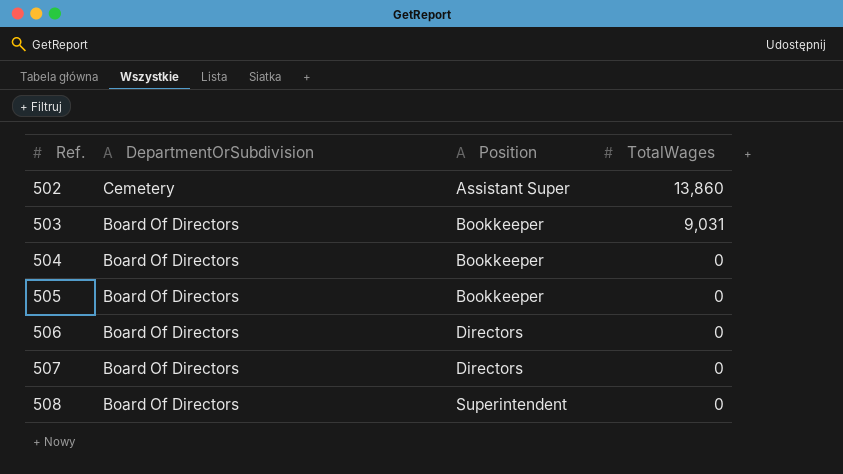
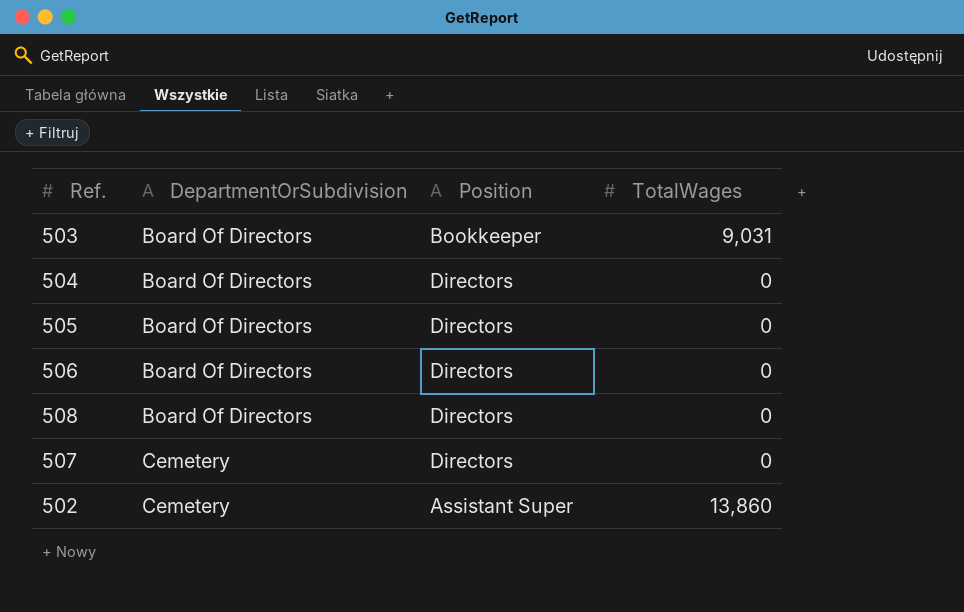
row order: Ref. ascending -> DepartmentOrSubdivision ascending
504 | Position: Bookkeeper -> Directors
505 | Position: Bookkeeper -> Directors
508 | Position: Superintendent -> Directors
507 | DepartmentOrSubdivision: Board Of Directors -> Cemetery

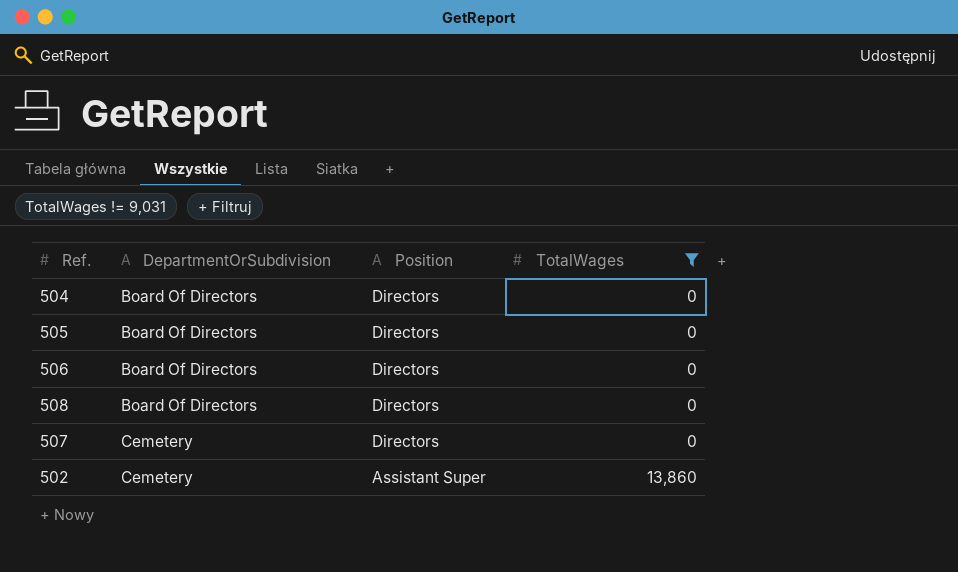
filter: none -> TotalWages != 9,031

